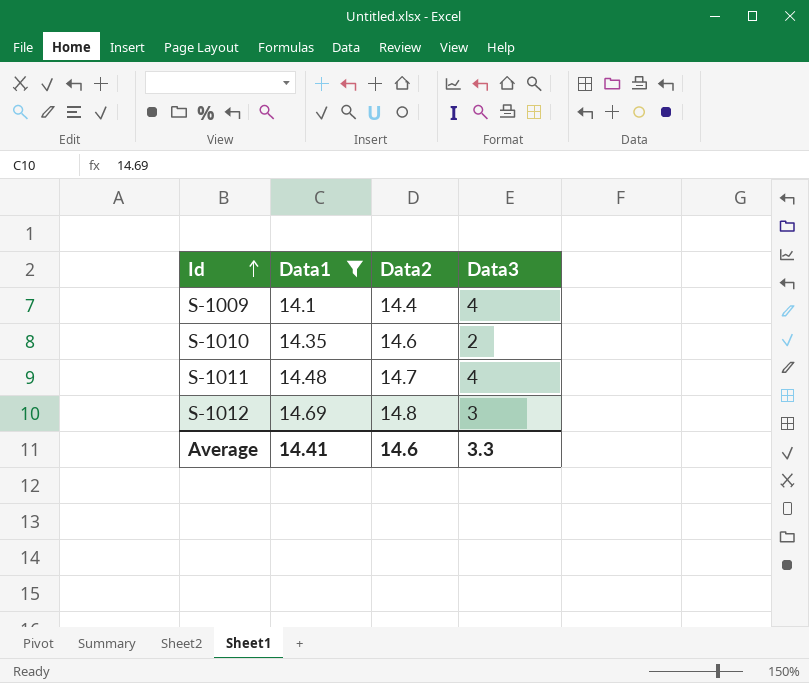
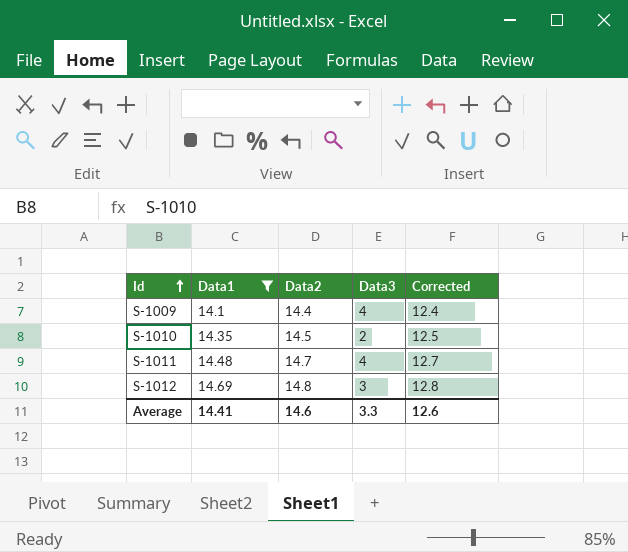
column Corrected | formula: none -> [Data2] - 2
S-1010 | Data2: 14.6 -> 14.5

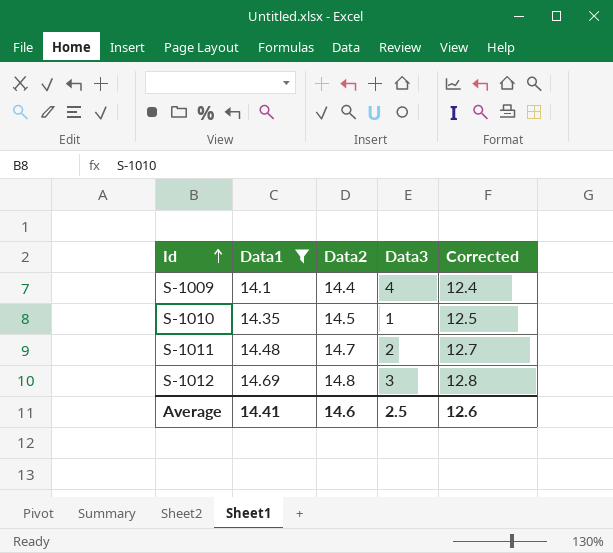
S-1010 | Data3: 2 -> 1
S-1011 | Data3: 4 -> 2
Average | Data3: 3.3 -> 2.5

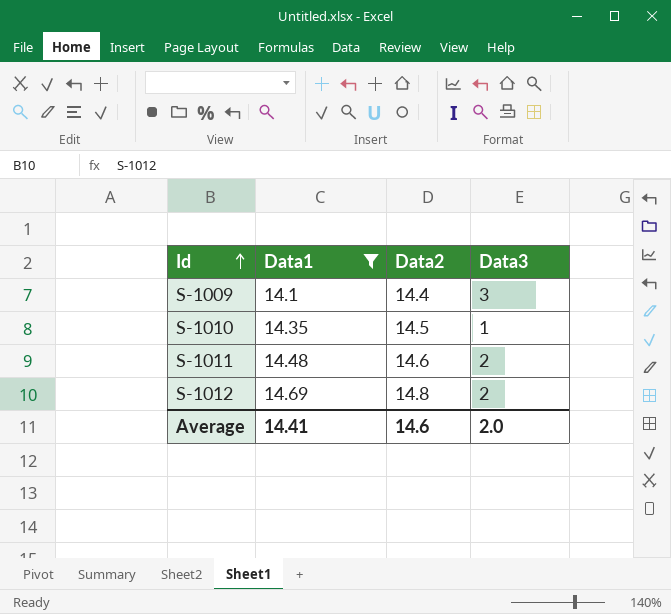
column Corrected | formula: [Data2] - 2 -> none
S-1009 | Data3: 4 -> 3
S-1011 | Data2: 14.7 -> 14.6
S-1012 | Data3: 3 -> 2
Average | Data3: 2.5 -> 2.0

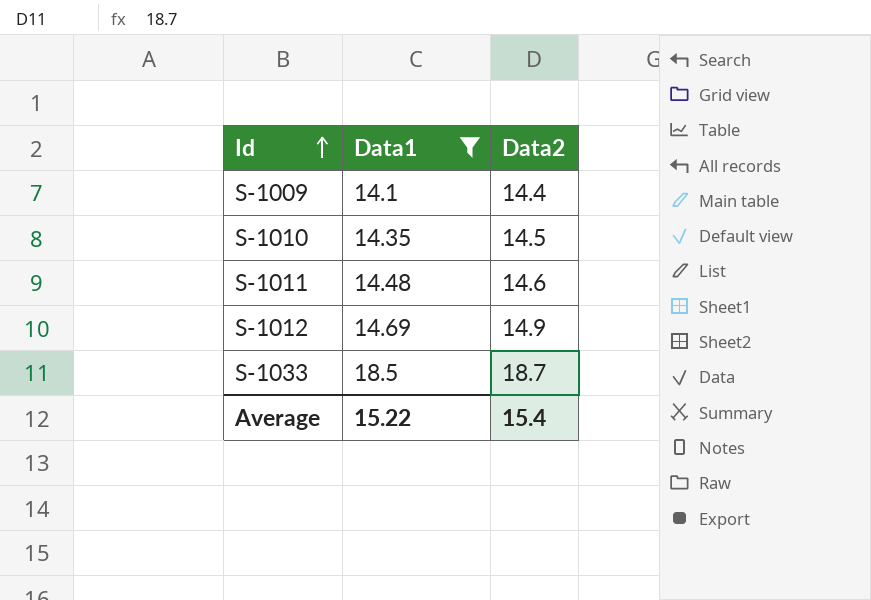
column Data3 | position: 4 -> none
S-1012 | Data2: 14.8 -> 14.9
row S-1033: none -> 18.5 | 18.7
Average | Data1: 14.41 -> 15.22
Average | Data2: 14.6 -> 15.4

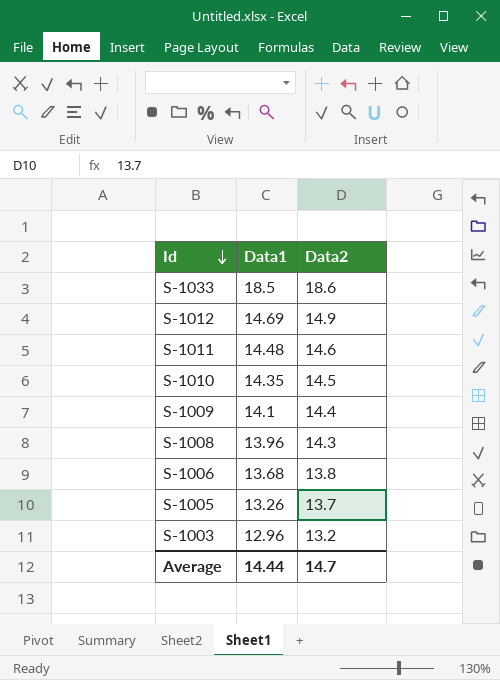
filter: Data1 >= 14.1 -> none
row order: Id ascending -> Id descending
S-1033 | Data2: 18.7 -> 18.6
Average | Data1: 15.22 -> 14.44
Average | Data2: 15.4 -> 14.7

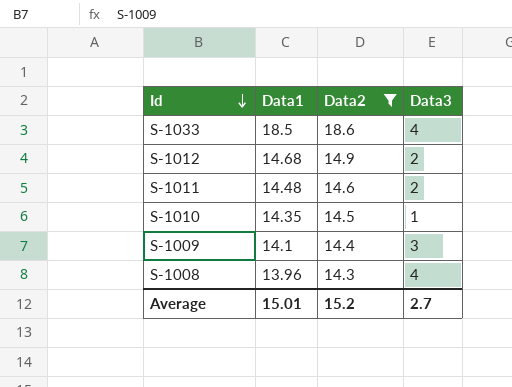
filter: none -> Data2 >= 14.3
column Data3 | position: none -> 4
S-1012 | Data1: 14.69 -> 14.68
Average | Data1: 14.44 -> 15.01
Average | Data2: 14.7 -> 15.2

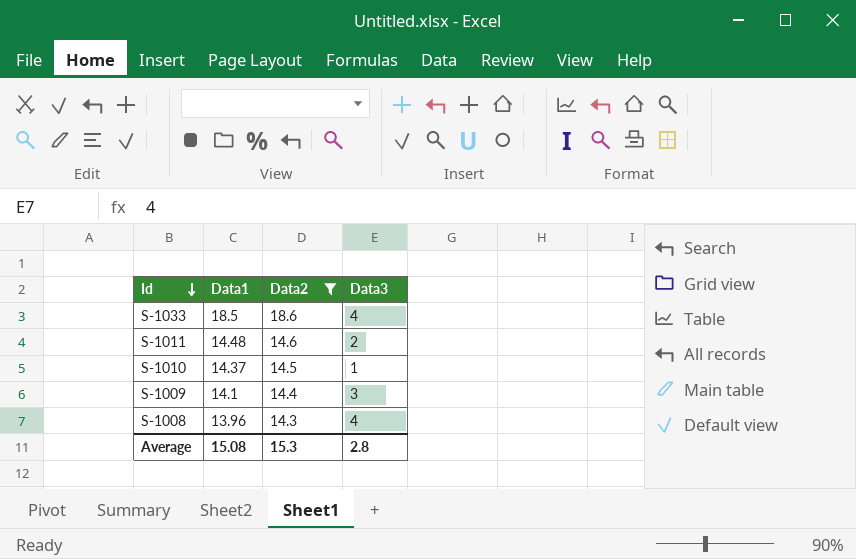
row S-1012: 14.68 | 14.9 | 2 -> none
S-1010 | Data1: 14.35 -> 14.37
Average | Data1: 15.01 -> 15.08
Average | Data2: 15.2 -> 15.3
Average | Data3: 2.7 -> 2.8

